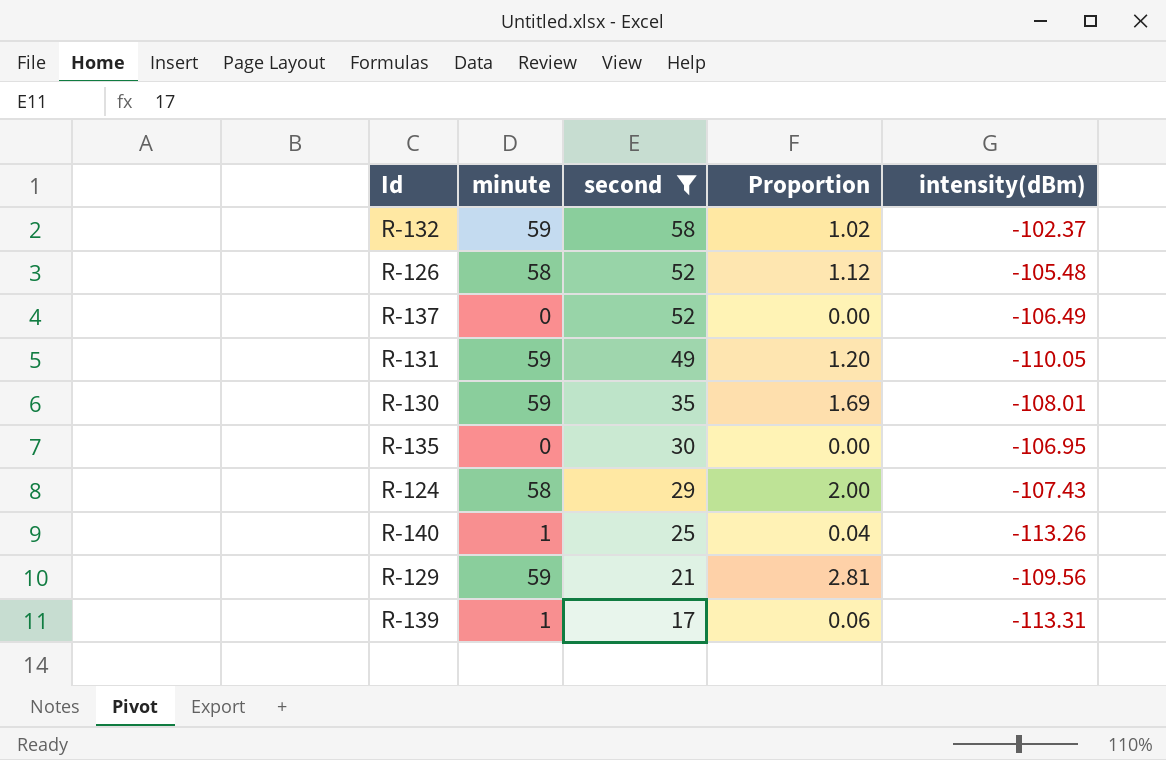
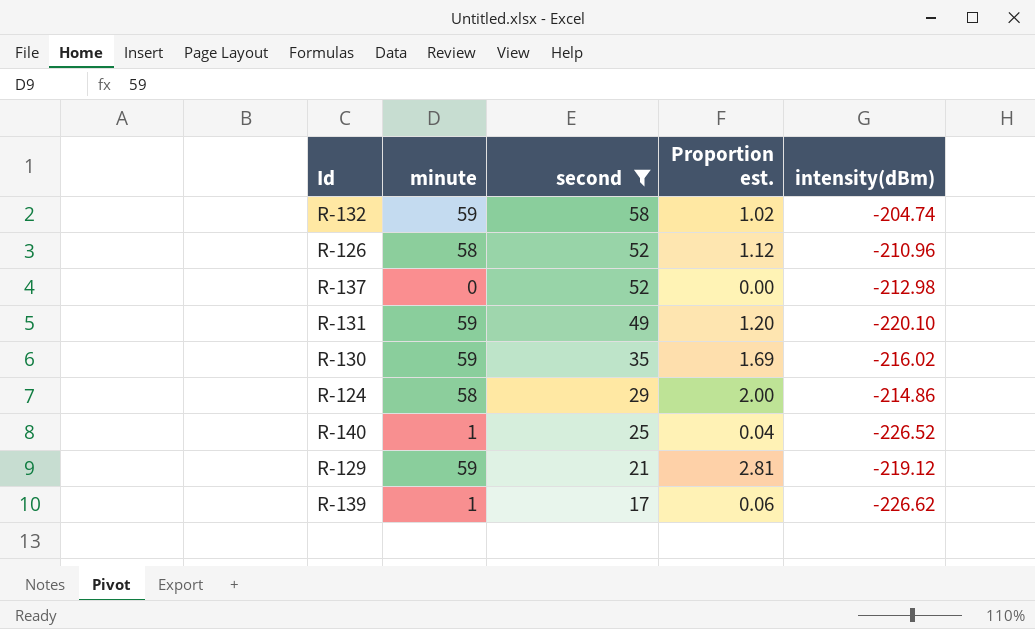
column name: Proportion -> Proportion est.
row R-135: 0 | 30 | 0.00 | -106.95 -> none
R-132 | intensity(dBm): -102.37 -> -204.74
R-126 | intensity(dBm): -105.48 -> -210.96
R-137 | intensity(dBm): -106.49 -> -212.98
R-131 | intensity(dBm): -110.05 -> -220.10
R-130 | intensity(dBm): -108.01 -> -216.02
R-124 | intensity(dBm): -107.43 -> -214.86
R-140 | intensity(dBm): -113.26 -> -226.52
R-129 | intensity(dBm): -109.56 -> -219.12
R-139 | intensity(dBm): -113.31 -> -226.62

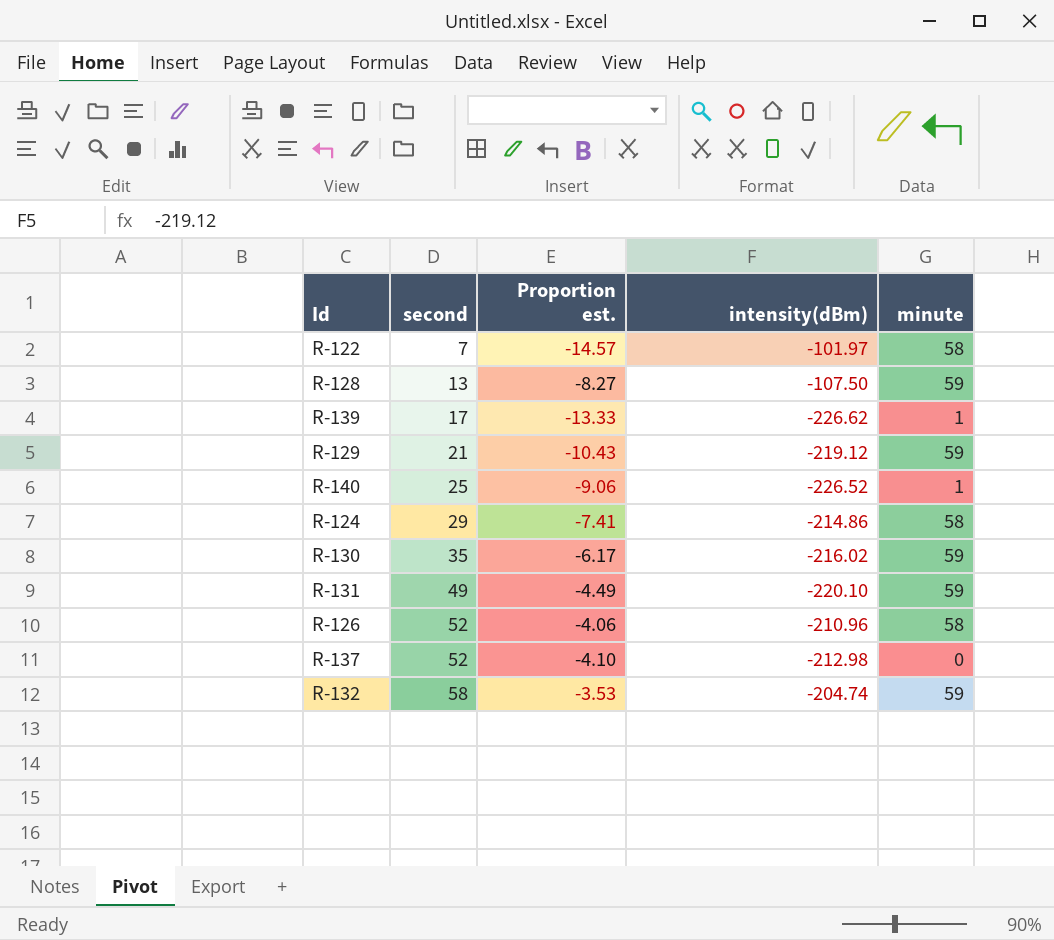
filter: second >= 17 -> none
row order: second descending -> second ascending
column Proportion est. | formula: [minute] / [second] -> [intensity(dBm)] / [second]
column minute | position: 2 -> 5

